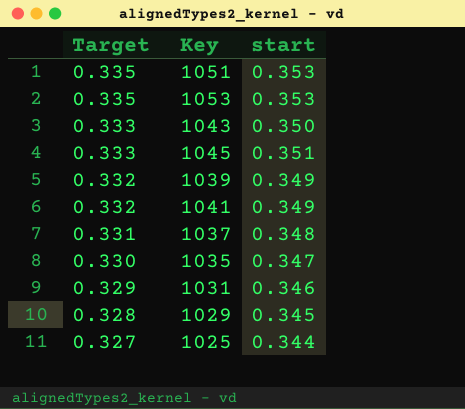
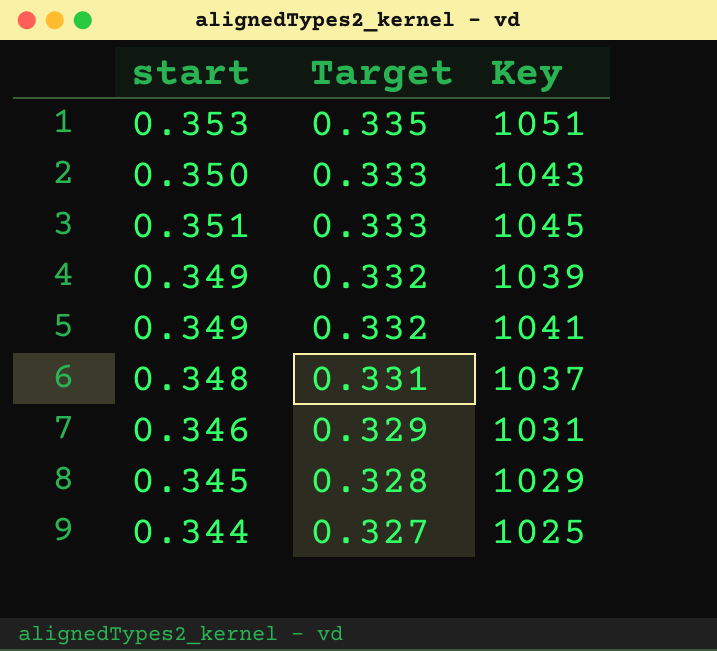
column start | position: 3 -> 1
row 1053: 0.335 | 0.353 -> none
row 1035: 0.330 | 0.347 -> none

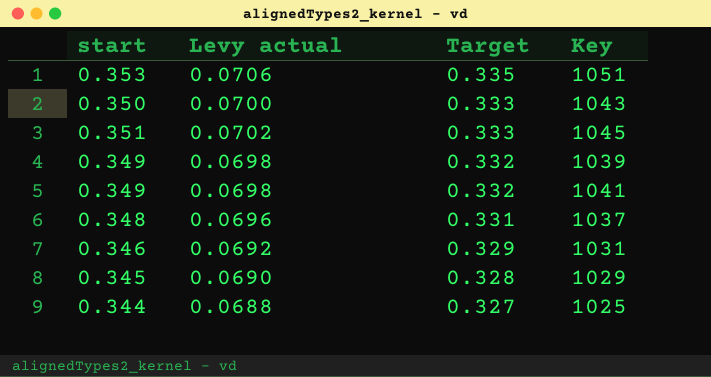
column Levy actual | formula: none -> [start] * 0.2

